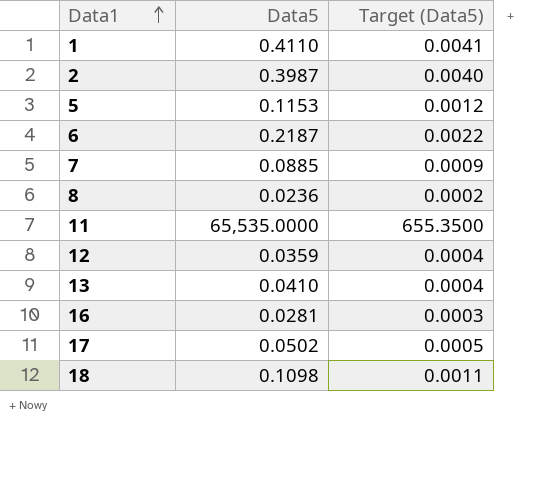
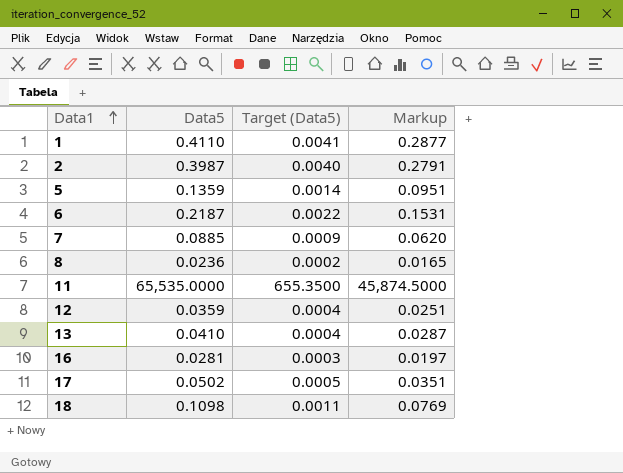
column Markup | formula: none -> [Data5] * 0.7
5 | Data5: 0.1153 -> 0.1359
5 | Target (Data5): 0.0012 -> 0.0014

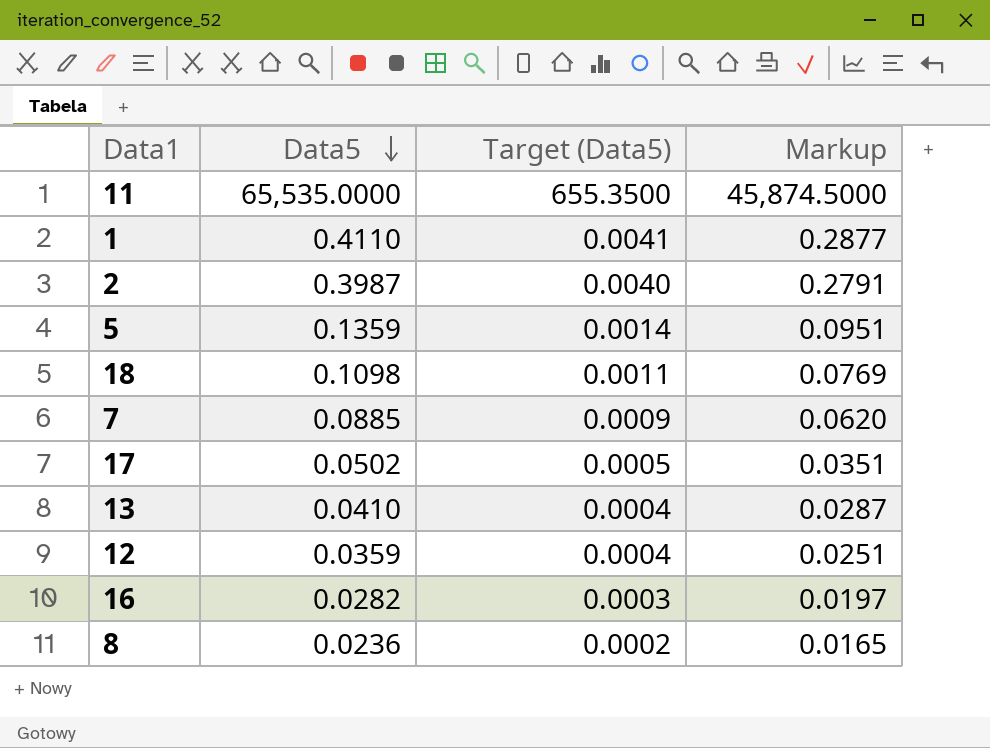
row order: Data1 ascending -> Data5 descending
row 6: 0.2187 | 0.0022 | 0.1531 -> none
16 | Data5: 0.0281 -> 0.0282

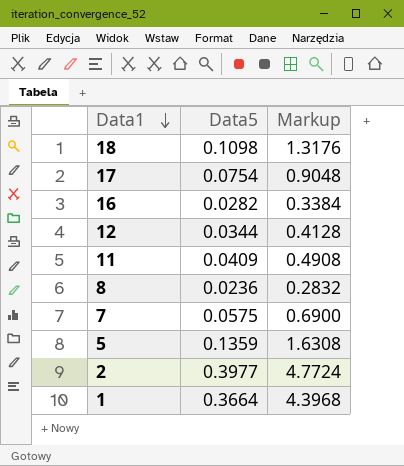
row order: Data5 descending -> Data1 descending
column Target (Data5) | formula: [Data5] * 0.01 -> none
column Markup | formula: [Data5] * 0.7 -> [Data5] * 12
row 13: 0.0410 | 0.0004 | 0.0287 -> none
17 | Data5: 0.0502 -> 0.0754
12 | Data5: 0.0359 -> 0.0344
11 | Data5: 65,535.0000 -> 0.0409
7 | Data5: 0.0885 -> 0.0575
2 | Data5: 0.3987 -> 0.3977
1 | Data5: 0.4110 -> 0.3664

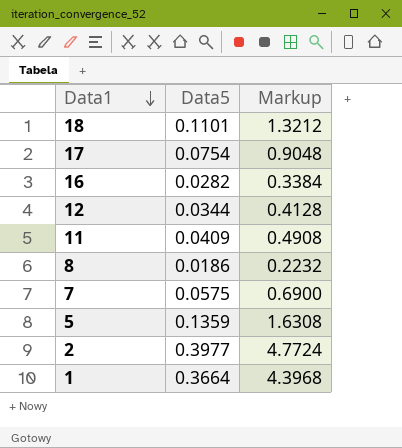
18 | Data5: 0.1098 -> 0.1101
18 | Markup: 1.3176 -> 1.3212
8 | Data5: 0.0236 -> 0.0186
8 | Markup: 0.2832 -> 0.2232

